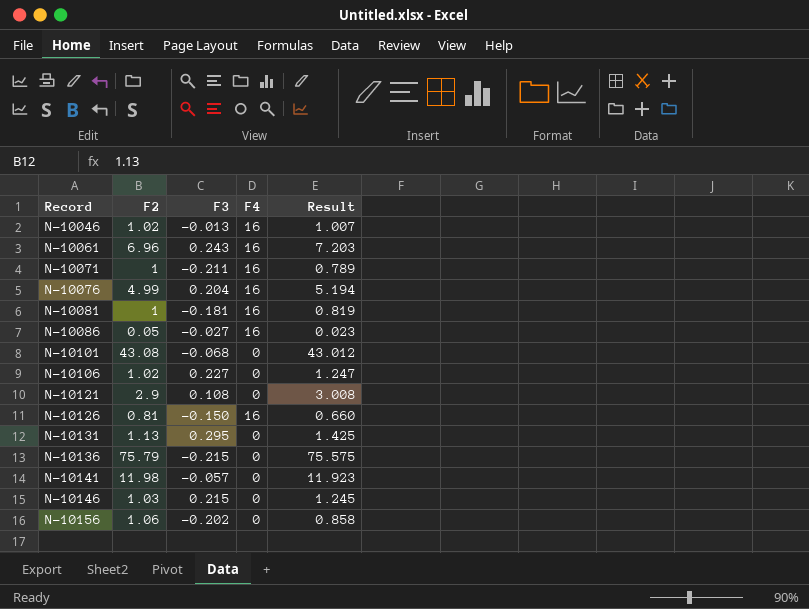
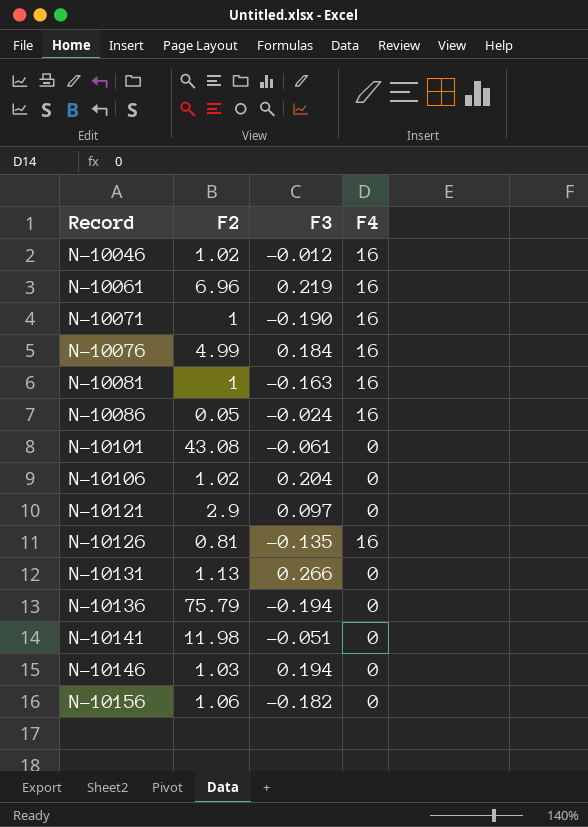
column Result | formula: [F2] + [F3] -> none
N-10046 | F3: -0.013 -> -0.012
N-10061 | F3: 0.243 -> 0.219
N-10071 | F3: -0.211 -> -0.190
N-10076 | F3: 0.204 -> 0.184
N-10081 | F3: -0.181 -> -0.163
N-10086 | F3: -0.027 -> -0.024
N-10101 | F3: -0.068 -> -0.061
N-10106 | F3: 0.227 -> 0.204
N-10121 | F3: 0.108 -> 0.097
N-10126 | F3: -0.150 -> -0.135
N-10131 | F3: 0.295 -> 0.266
N-10136 | F3: -0.215 -> -0.194
N-10141 | F3: -0.057 -> -0.051
N-10146 | F3: 0.215 -> 0.194
N-10156 | F3: -0.202 -> -0.182

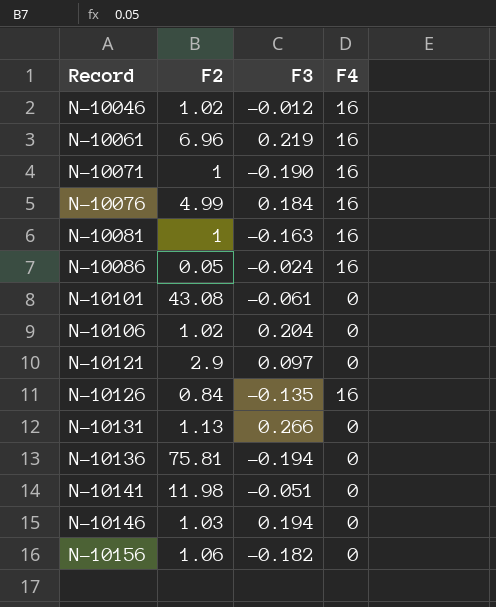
N-10126 | F2: 0.81 -> 0.84
N-10136 | F2: 75.79 -> 75.81

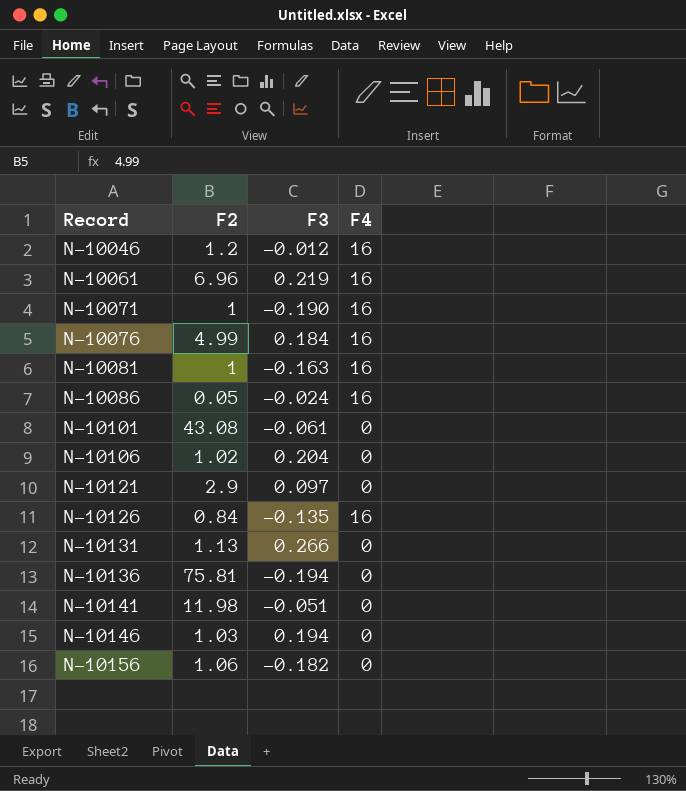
N-10046 | F2: 1.02 -> 1.2

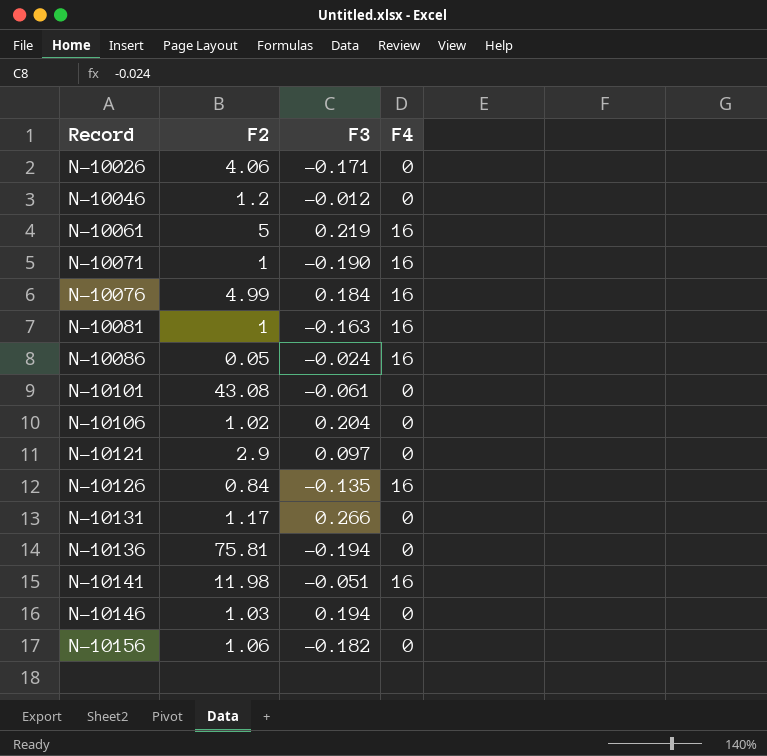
row N-10026: none -> 4.06 | -0.171 | 0
N-10046 | F4: 16 -> 0
N-10061 | F2: 6.96 -> 5
N-10131 | F2: 1.13 -> 1.17
N-10141 | F4: 0 -> 16

